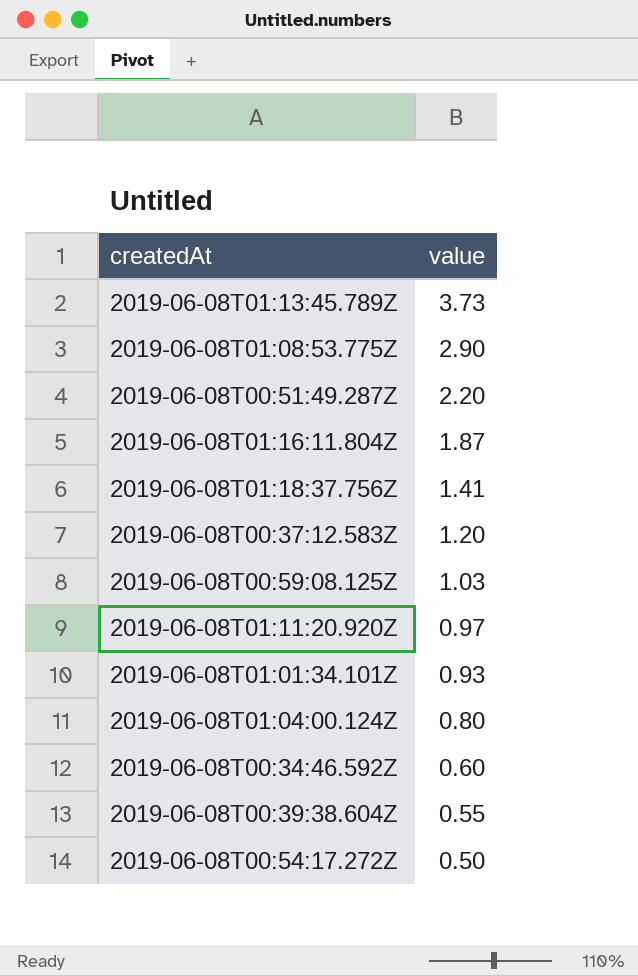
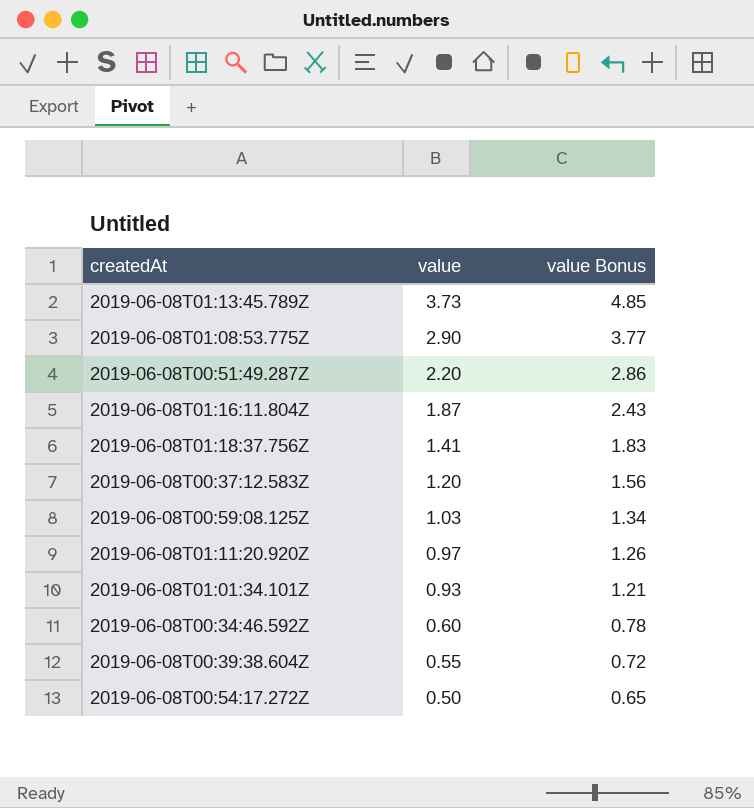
column value Bonus | formula: none -> [value] * 1.3
row 2019-06-08T01:04:00.124Z: 0.80 -> none

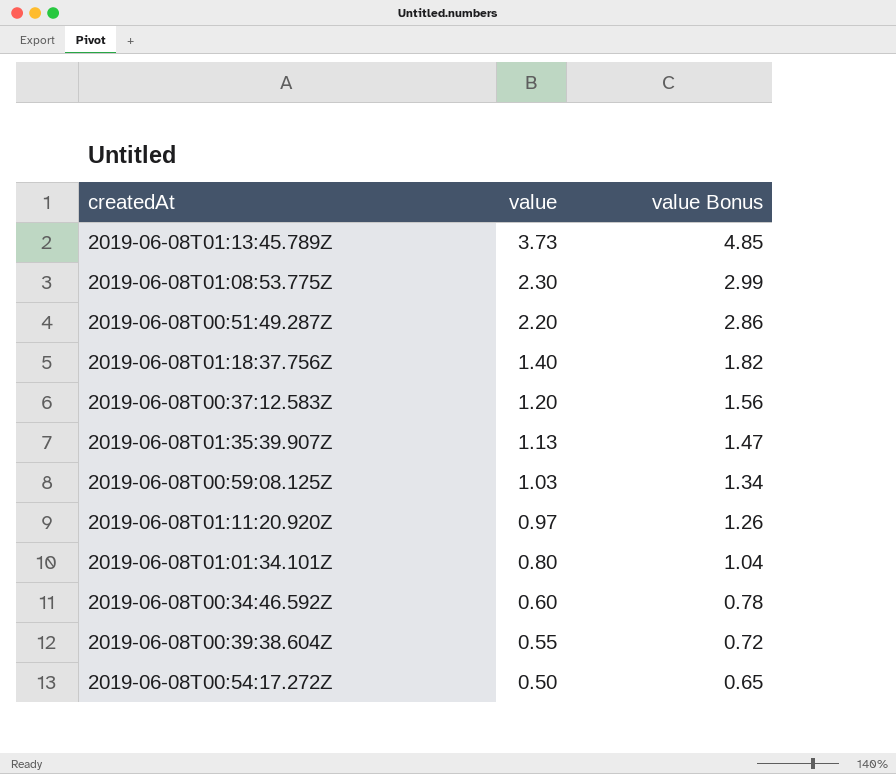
row 2019-06-08T01:16:11.804Z: 1.87 | 2.43 -> none
2019-06-08T01:08:53.775Z | value: 2.90 -> 2.30
2019-06-08T01:08:53.775Z | value Bonus: 3.77 -> 2.99
2019-06-08T01:18:37.756Z | value: 1.41 -> 1.40
2019-06-08T01:18:37.756Z | value Bonus: 1.83 -> 1.82
row 2019-06-08T01:35:39.907Z: none -> 1.13 | 1.47
2019-06-08T01:01:34.101Z | value: 0.93 -> 0.80
2019-06-08T01:01:34.101Z | value Bonus: 1.21 -> 1.04

